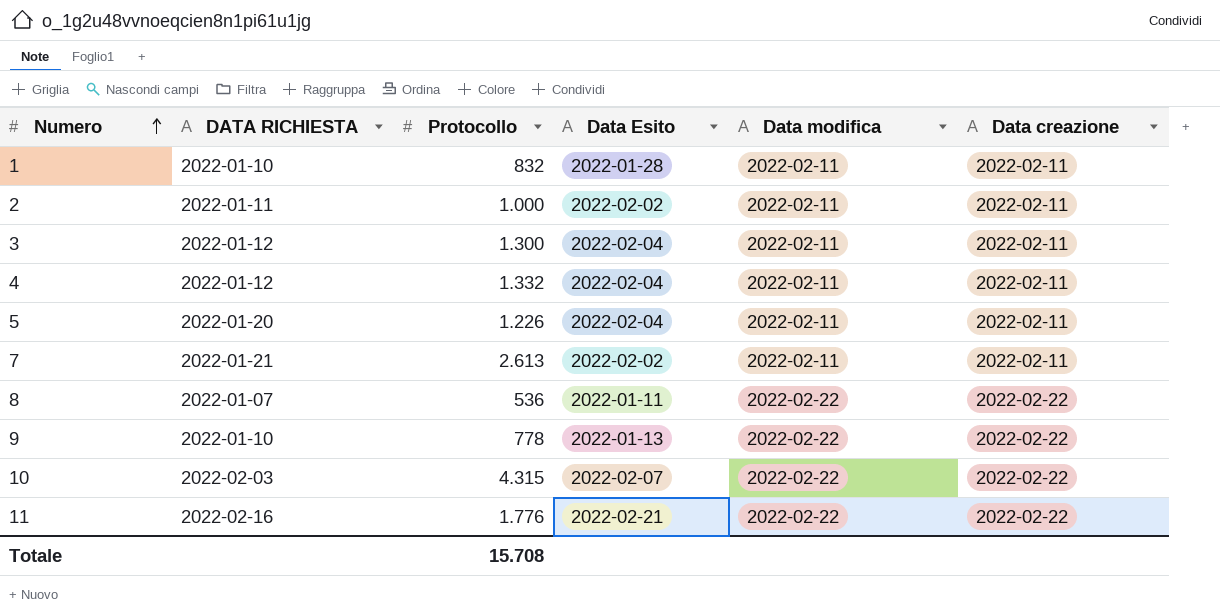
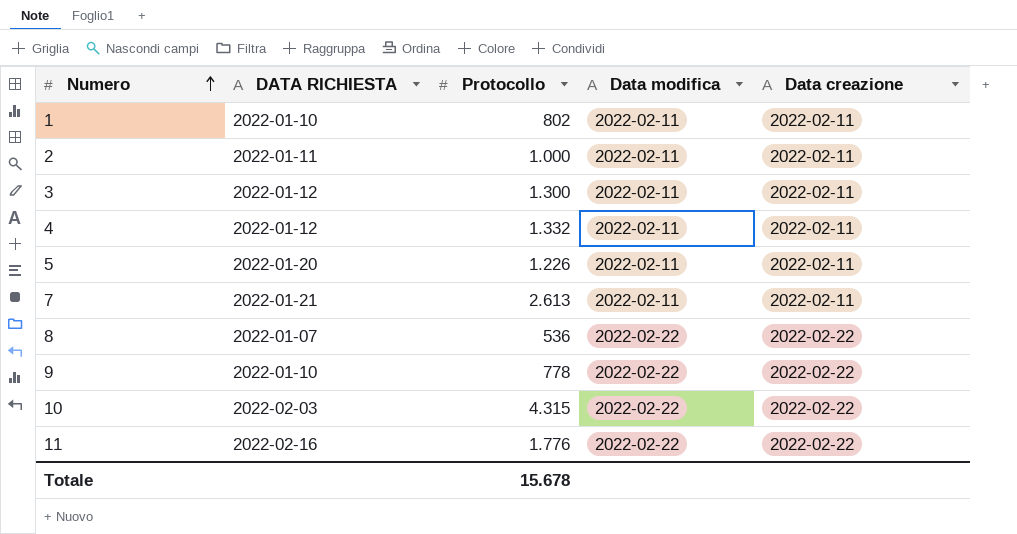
column Data Esito | position: 4 -> none
1 | Protocollo: 832 -> 802
Totale | Protocollo: 15.708 -> 15.678

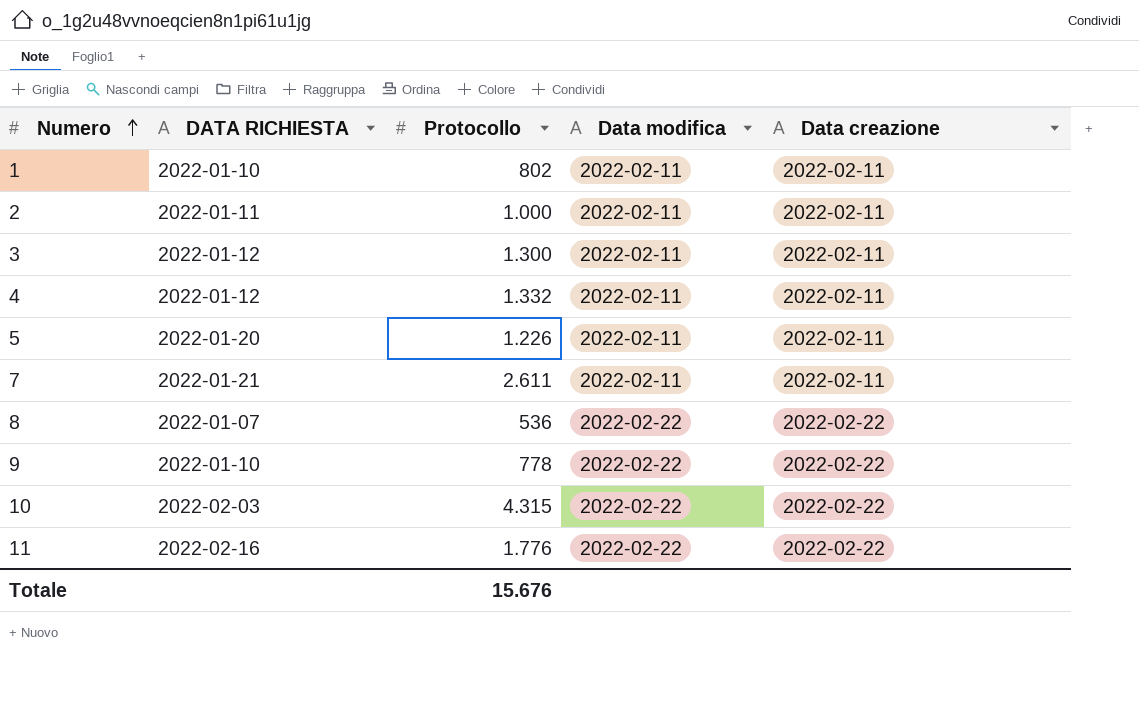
7 | Protocollo: 2.613 -> 2.611
Totale | Protocollo: 15.678 -> 15.676

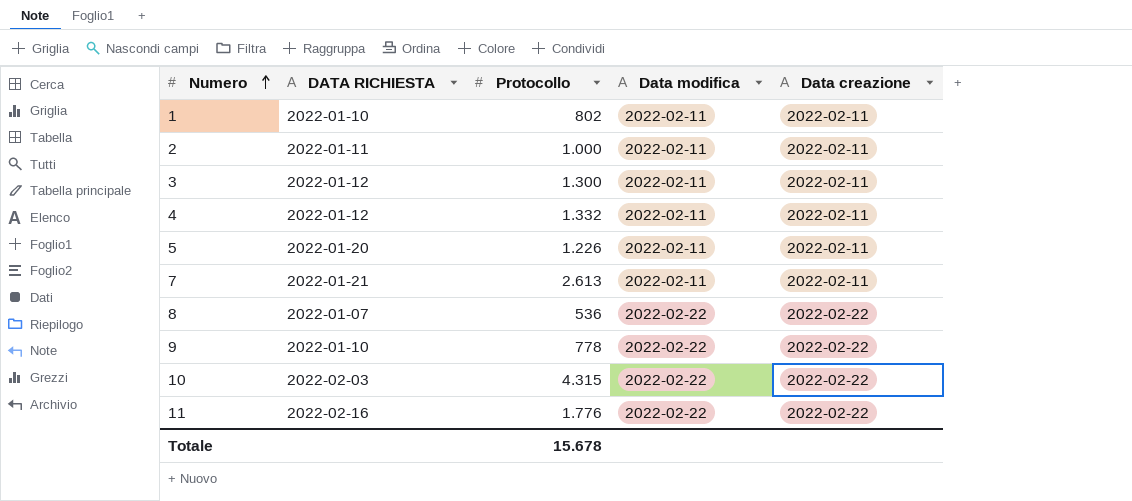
7 | Protocollo: 2.611 -> 2.613
Totale | Protocollo: 15.676 -> 15.678

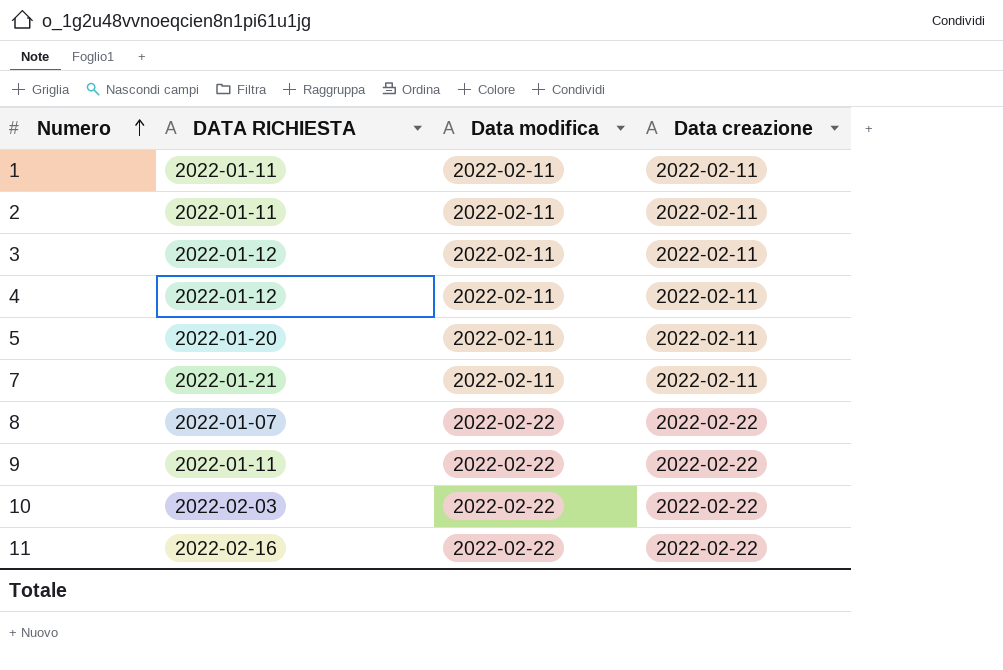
column Protocollo | position: 3 -> none
1 | DATA RICHIESTA: 2022-01-10 -> 2022-01-11
9 | DATA RICHIESTA: 2022-01-10 -> 2022-01-11

